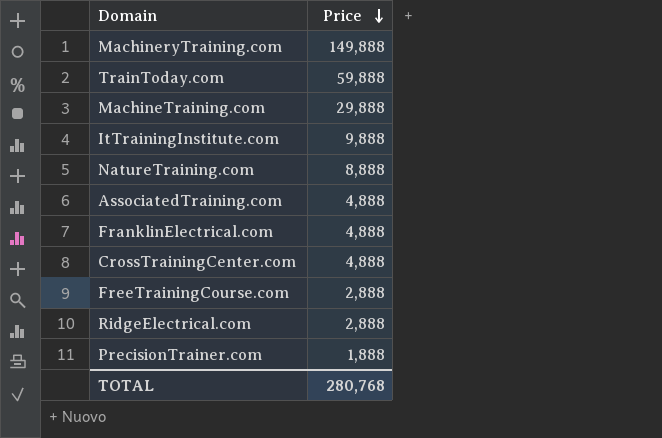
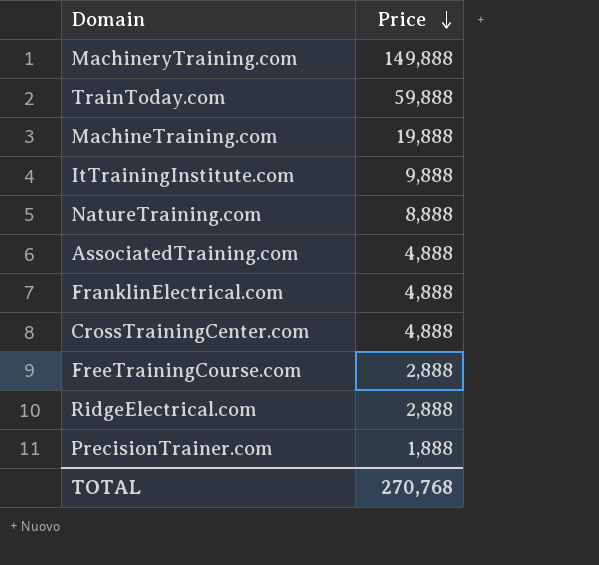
MachineTraining.com | Price: 29,888 -> 19,888
TOTAL | Price: 280,768 -> 270,768

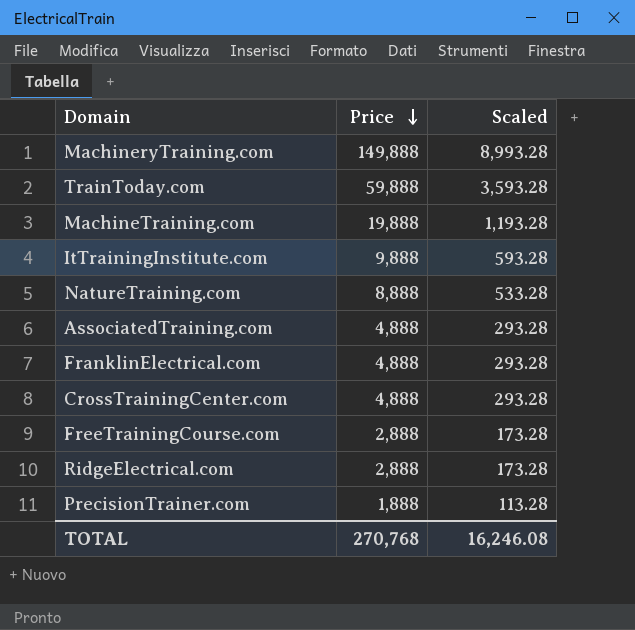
column Scaled | formula: none -> [Price] * 0.06

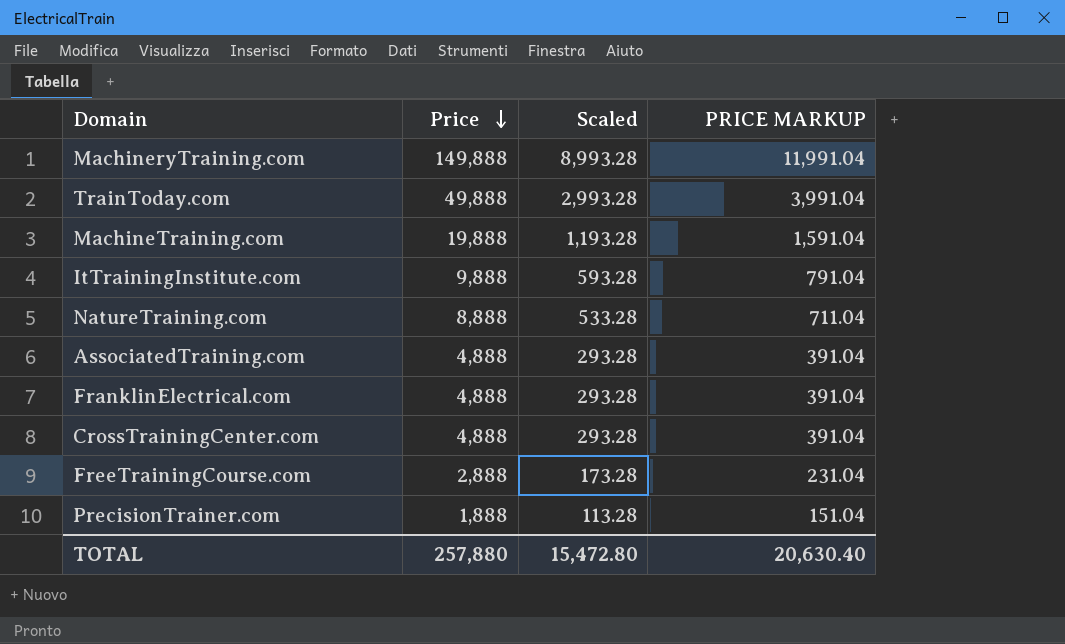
column PRICE MARKUP | formula: none -> [Price] * 0.08
row RidgeElectrical.com: 2,888 | 173.28 -> none
TrainToday.com | Price: 59,888 -> 49,888
TrainToday.com | Scaled: 3,593.28 -> 2,993.28
TOTAL | Price: 270,768 -> 257,880
TOTAL | Scaled: 16,246.08 -> 15,472.80

